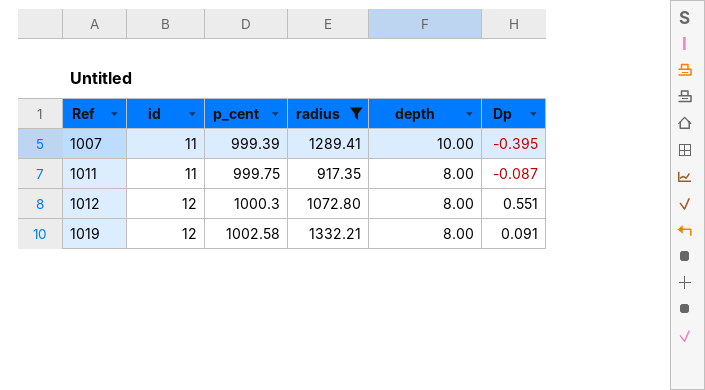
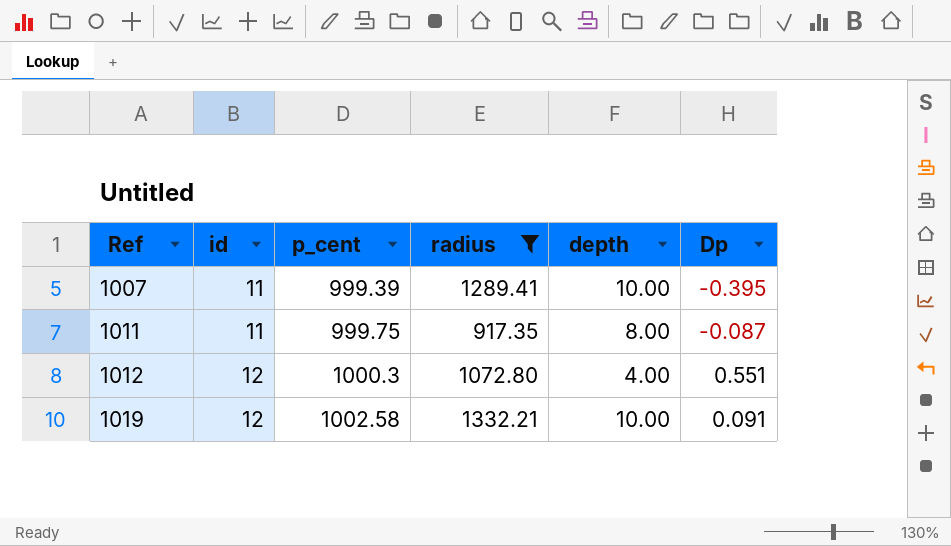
1012 | depth: 8.00 -> 4.00
1019 | depth: 8.00 -> 10.00

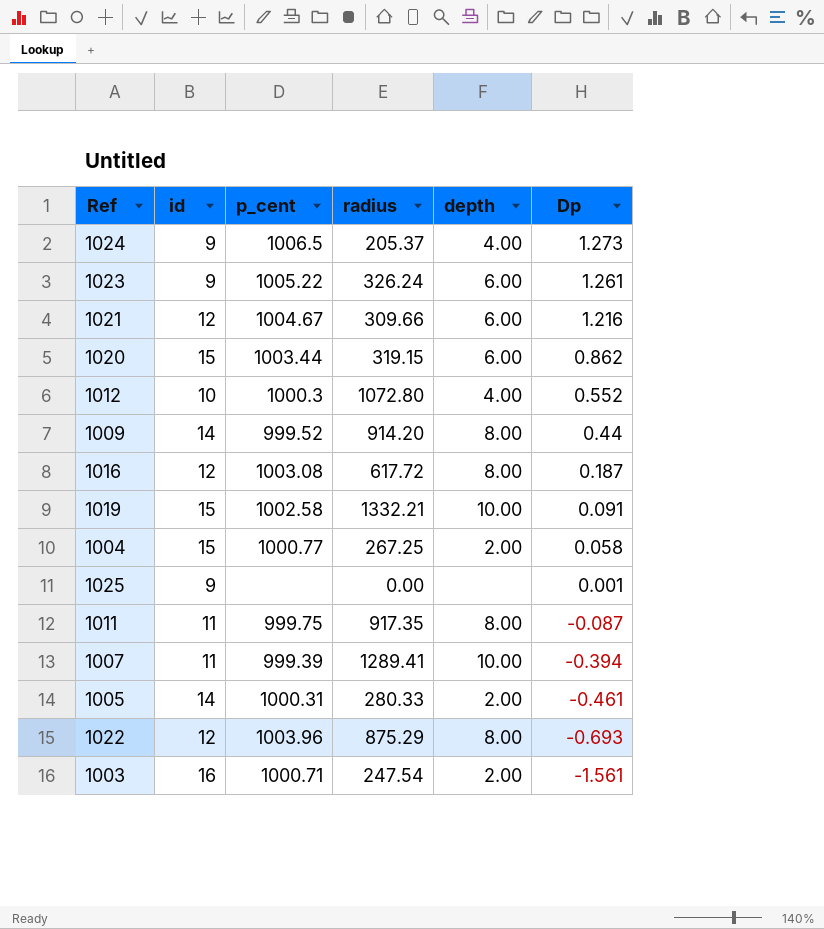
filter: radius >= 917.35 -> none
row order: Ref ascending -> Dp descending
1012 | id: 12 -> 10
1012 | Dp: 0.551 -> 0.552
1019 | id: 12 -> 15
1007 | Dp: -0.395 -> -0.394

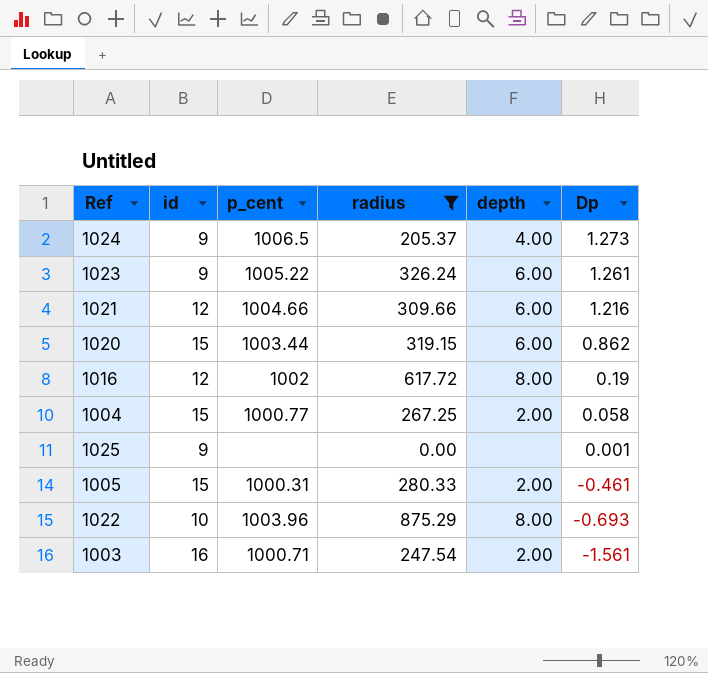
filter: none -> radius <= 875.29
1021 | p_cent: 1004.67 -> 1004.66
1016 | p_cent: 1003.08 -> 1002
1016 | Dp: 0.187 -> 0.19
1005 | id: 14 -> 15
1022 | id: 12 -> 10

